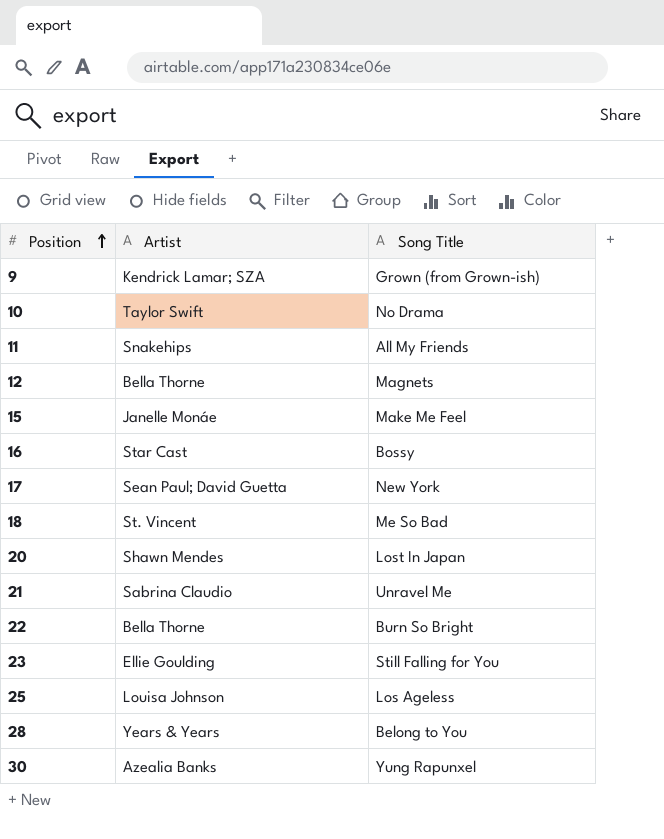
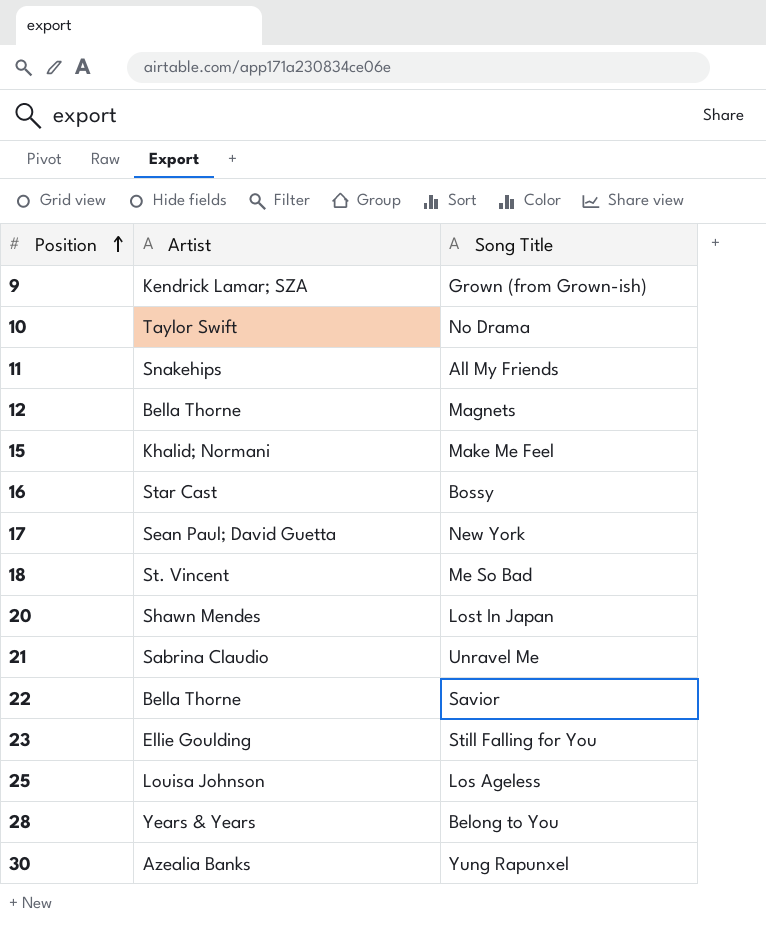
15 | Artist: Janelle Monáe -> Khalid; Normani
22 | Song Title: Burn So Bright -> Savior

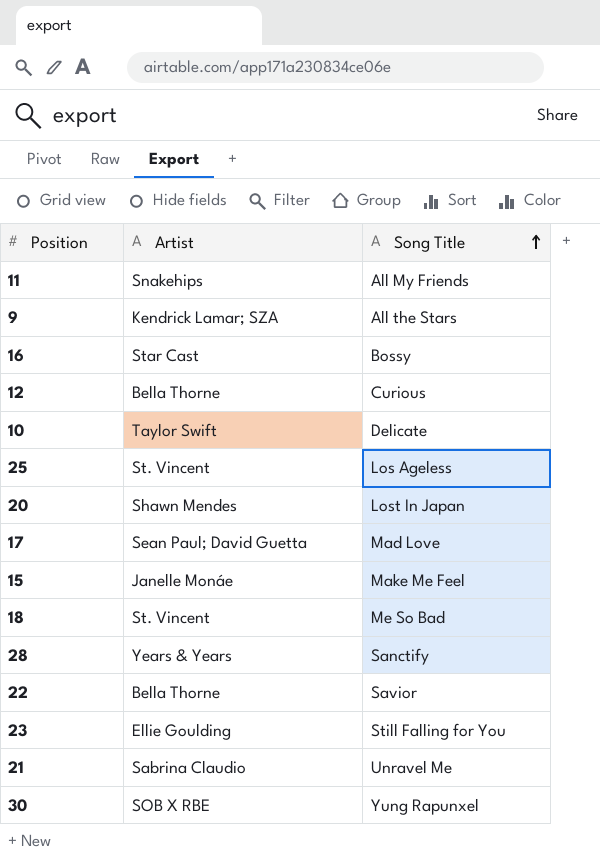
row order: Position ascending -> Song Title ascending
9 | Song Title: Grown (from Grown-ish) -> All the Stars
12 | Song Title: Magnets -> Curious
10 | Song Title: No Drama -> Delicate
25 | Artist: Louisa Johnson -> St. Vincent
17 | Song Title: New York -> Mad Love
15 | Artist: Khalid; Normani -> Janelle Monáe
28 | Song Title: Belong to You -> Sanctify
30 | Artist: Azealia Banks -> SOB X RBE

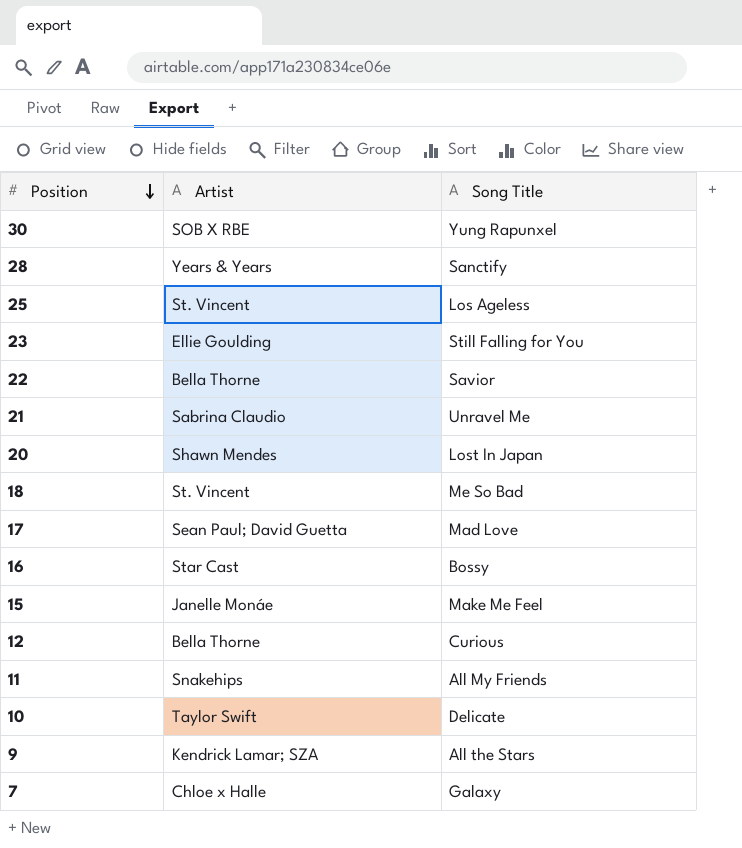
row order: Song Title ascending -> Position descending
row 7: none -> Chloe x Halle | Galaxy

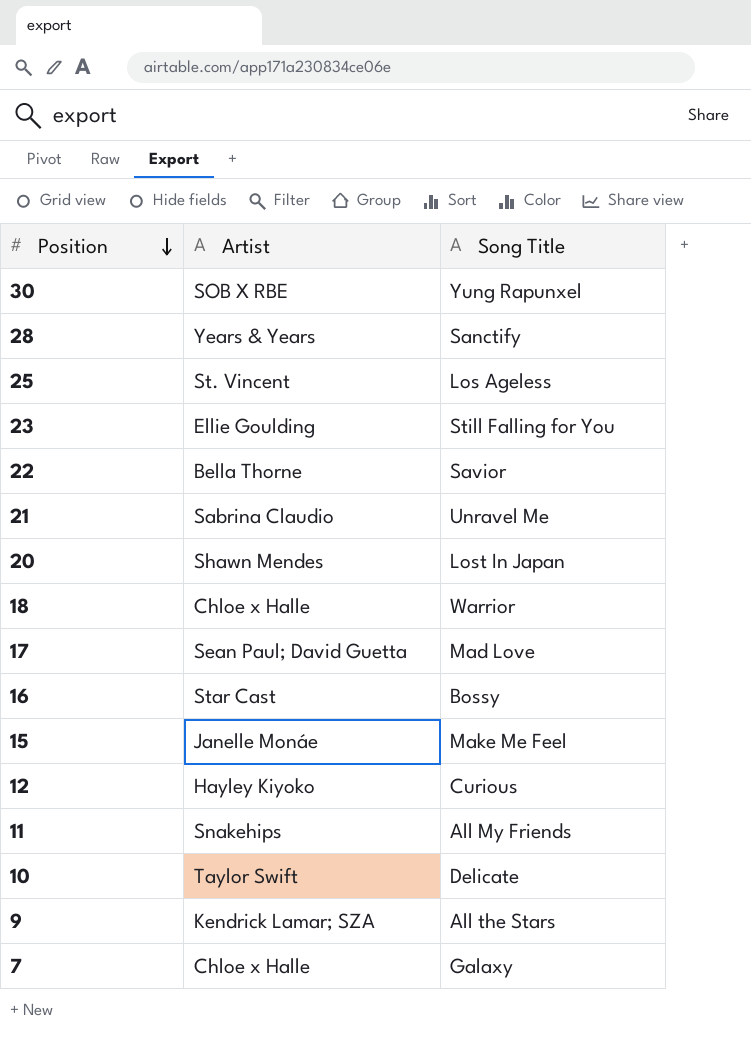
18 | Artist: St. Vincent -> Chloe x Halle
18 | Song Title: Me So Bad -> Warrior
12 | Artist: Bella Thorne -> Hayley Kiyoko

